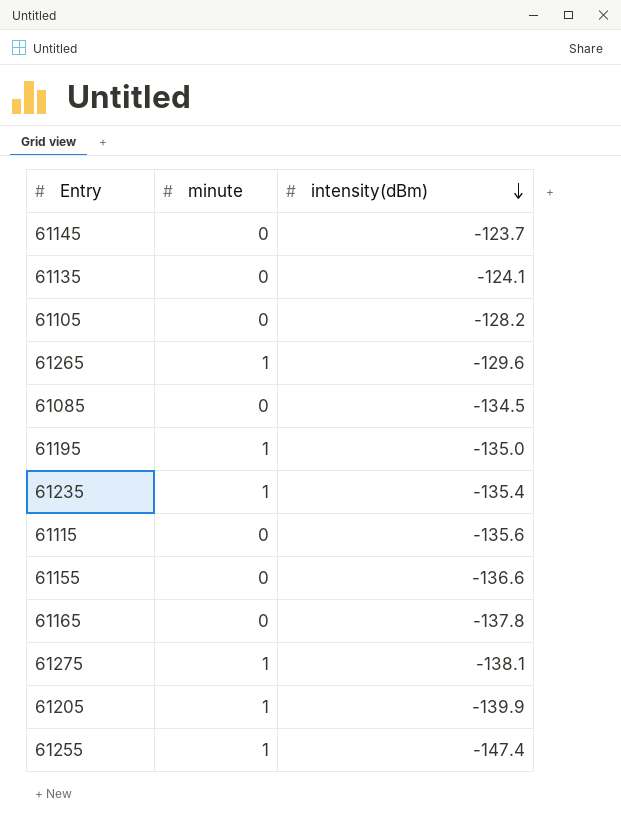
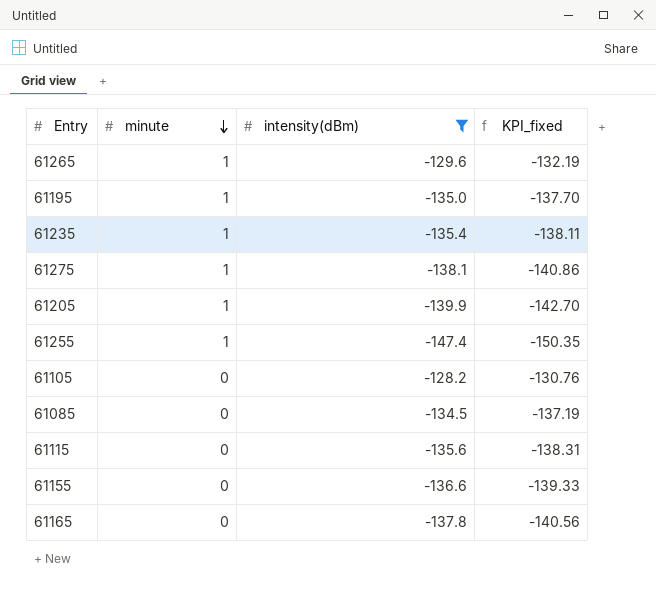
filter: none -> intensity(dBm) <= -128.2
row order: intensity(dBm) descending -> minute descending
column KPI_fixed | formula: none -> [intensity(dBm)] * 1.02

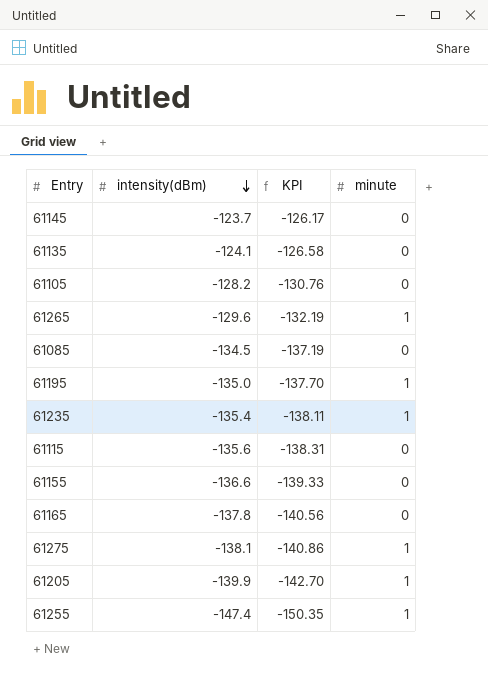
filter: intensity(dBm) <= -128.2 -> none
row order: minute descending -> intensity(dBm) descending
column name: KPI_fixed -> KPI
column minute | position: 2 -> 4

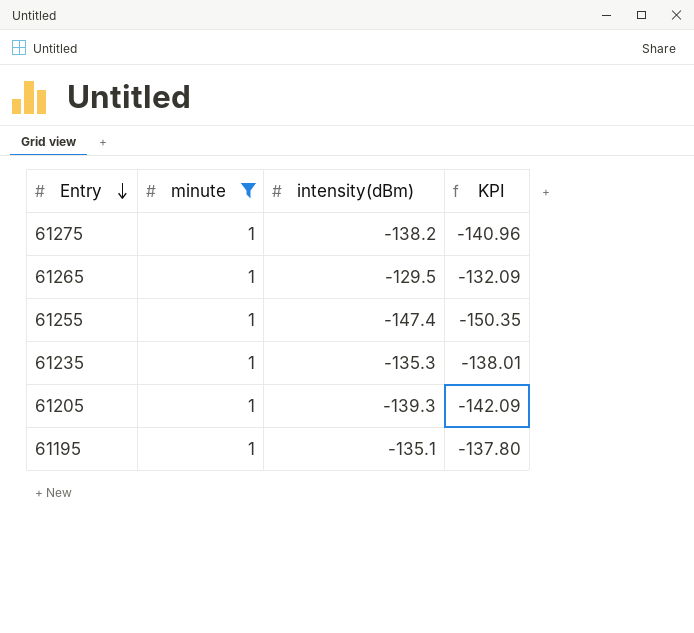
filter: none -> minute = 1
row order: intensity(dBm) descending -> Entry descending
column minute | position: 4 -> 2
61275 | intensity(dBm): -138.1 -> -138.2
61275 | KPI: -140.86 -> -140.96
61265 | intensity(dBm): -129.6 -> -129.5
61265 | KPI: -132.19 -> -132.09
61235 | intensity(dBm): -135.4 -> -135.3
61235 | KPI: -138.11 -> -138.01
61205 | intensity(dBm): -139.9 -> -139.3
61205 | KPI: -142.70 -> -142.09
61195 | intensity(dBm): -135.0 -> -135.1
61195 | KPI: -137.70 -> -137.80

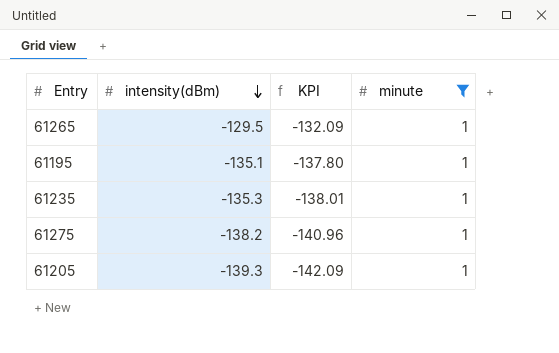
row order: Entry descending -> intensity(dBm) descending
column minute | position: 2 -> 4
row 61255: 1 | -147.4 | -150.35 -> none

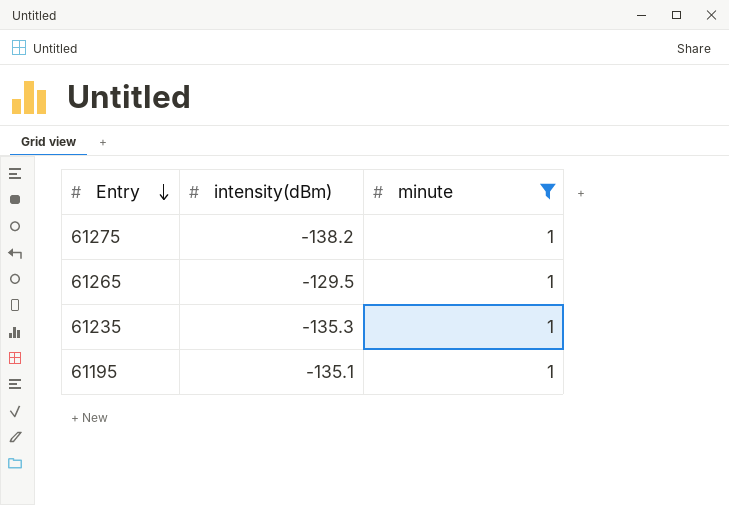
row order: intensity(dBm) descending -> Entry descending
column KPI | formula: [intensity(dBm)] * 1.02 -> none
row 61205: -139.3 | -142.09 | 1 -> none

